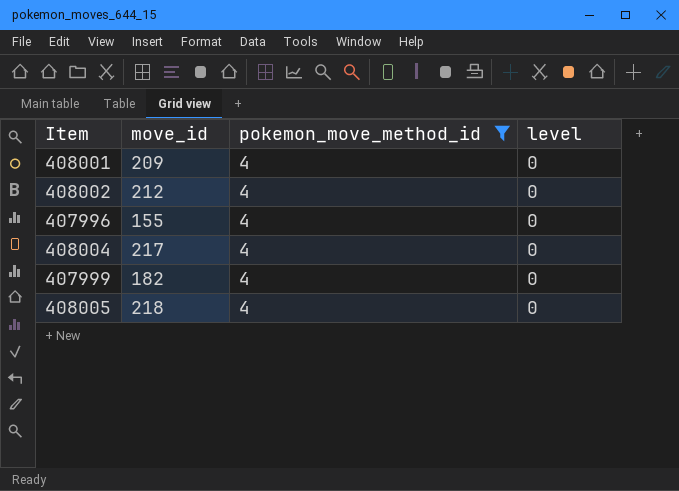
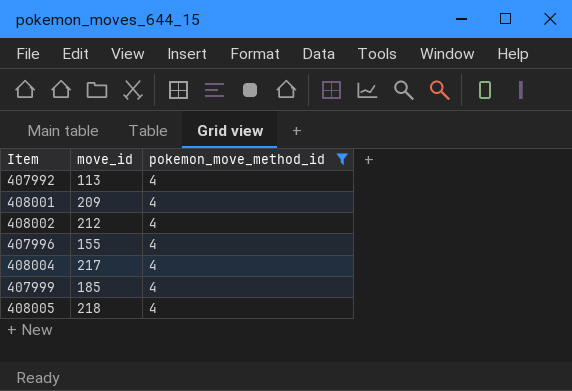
column level | position: 4 -> none
row 407992: none -> 113 | 4
407999 | move_id: 182 -> 185

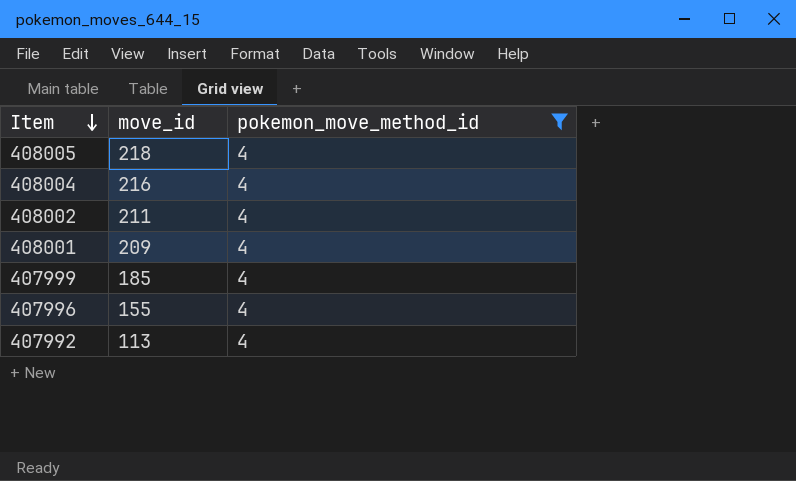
row order: none -> Item descending
408004 | move_id: 217 -> 216
408002 | move_id: 212 -> 211

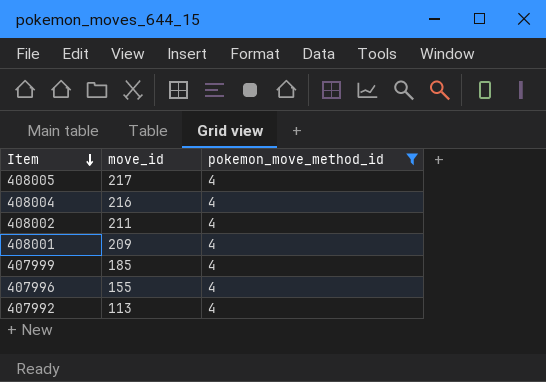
408005 | move_id: 218 -> 217

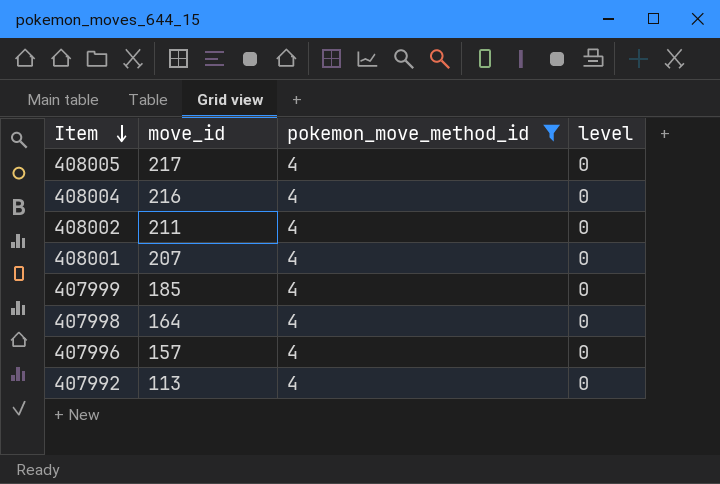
column level | position: none -> 4
408001 | move_id: 209 -> 207
row 407998: none -> 164 | 4 | 0
407996 | move_id: 155 -> 157

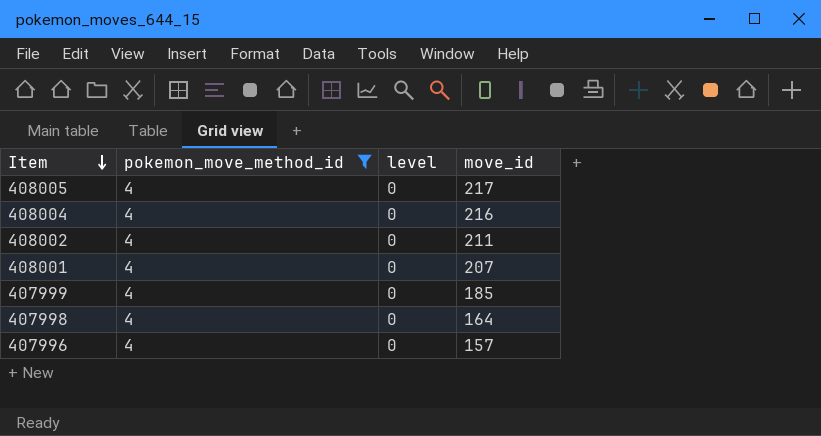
column move_id | position: 2 -> 4
row 407992: 113 | 4 | 0 -> none

